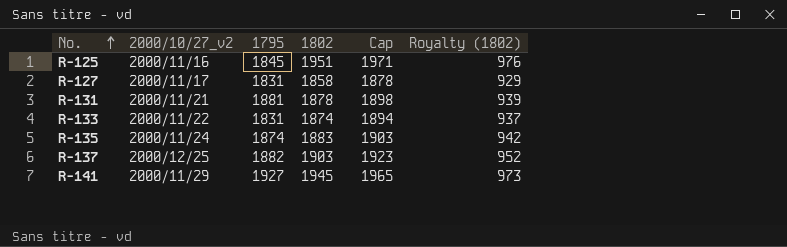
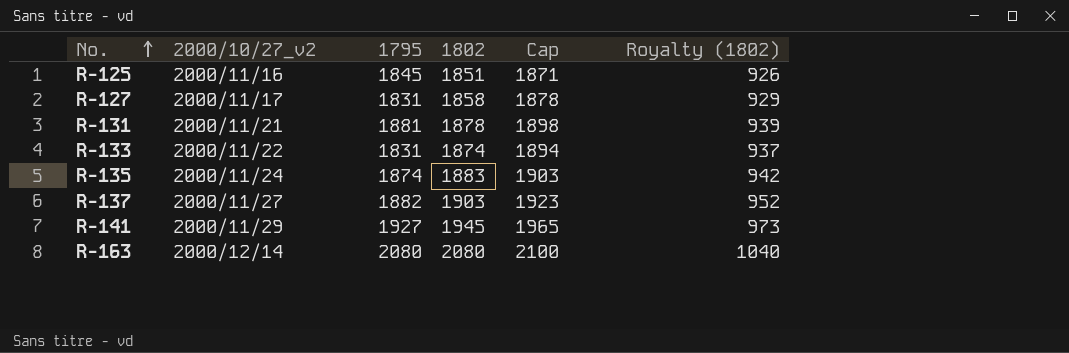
R-125 | 1802: 1951 -> 1851
R-125 | Cap: 1971 -> 1871
R-125 | Royalty (1802): 976 -> 926
R-137 | 2000/10/27_v2: 2000/12/25 -> 2000/11/27
row R-163: none -> 2000/12/14 | 2080 | 2080 | 2100 | 1040

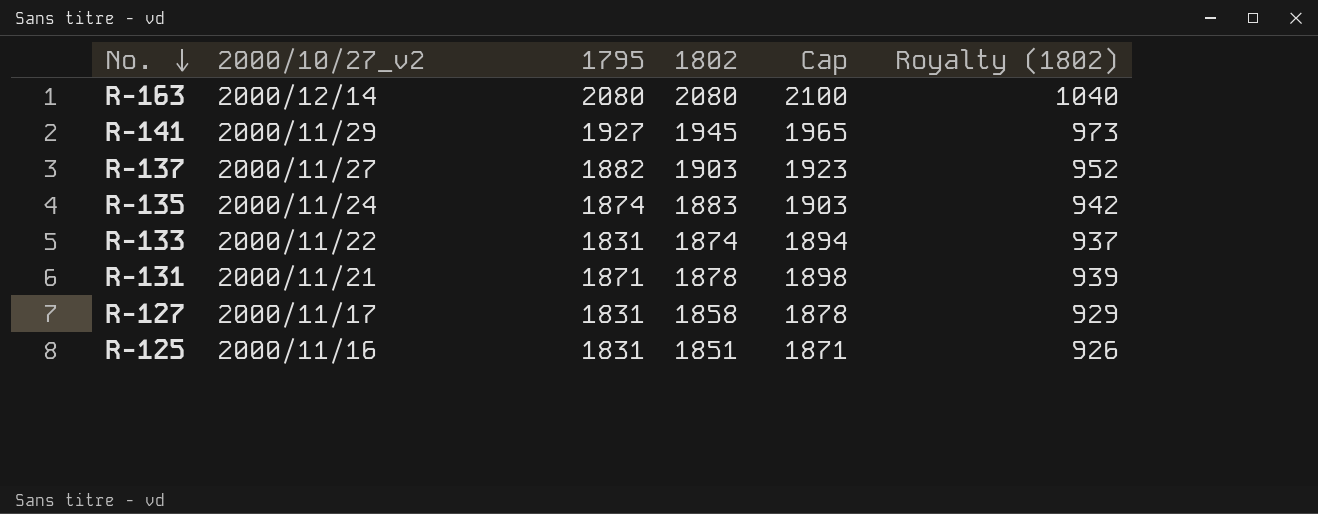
row order: No. ascending -> No. descending
R-131 | 1795: 1881 -> 1871
R-125 | 1795: 1845 -> 1831

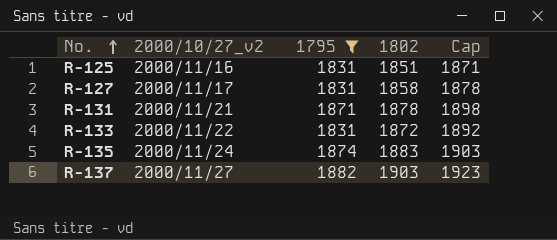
filter: none -> 1795 <= 1882
row order: No. descending -> No. ascending
column Royalty (1802) | formula: [1802] * 0.5 -> none
R-133 | 1802: 1874 -> 1872
R-133 | Cap: 1894 -> 1892

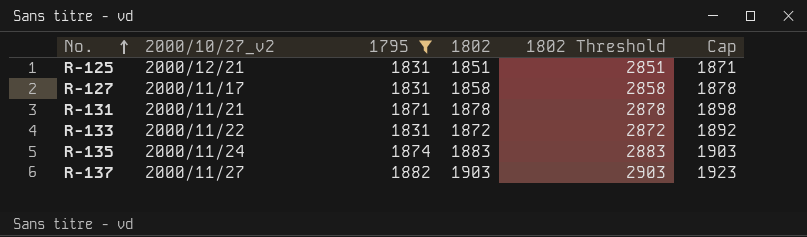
column 1802 Threshold | formula: none -> [1802] + 1000
R-125 | 2000/10/27_v2: 2000/11/16 -> 2000/12/21

